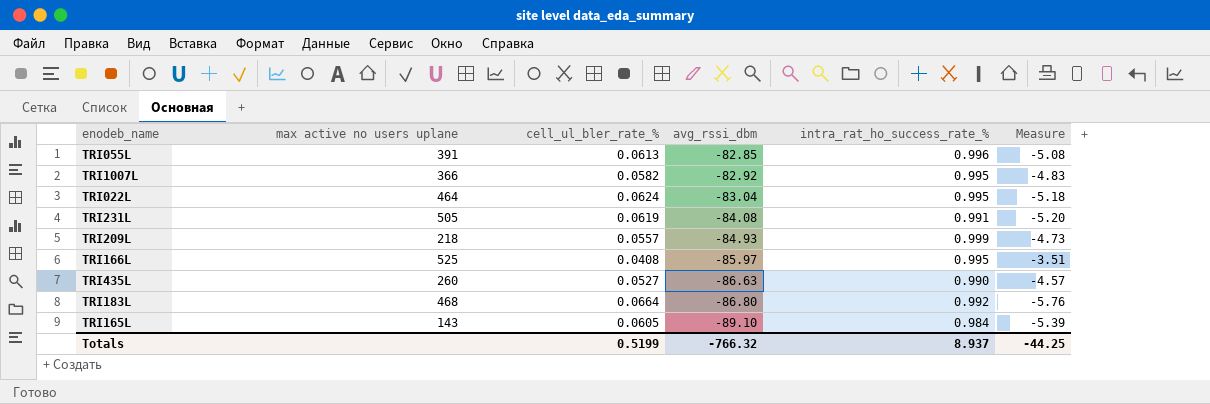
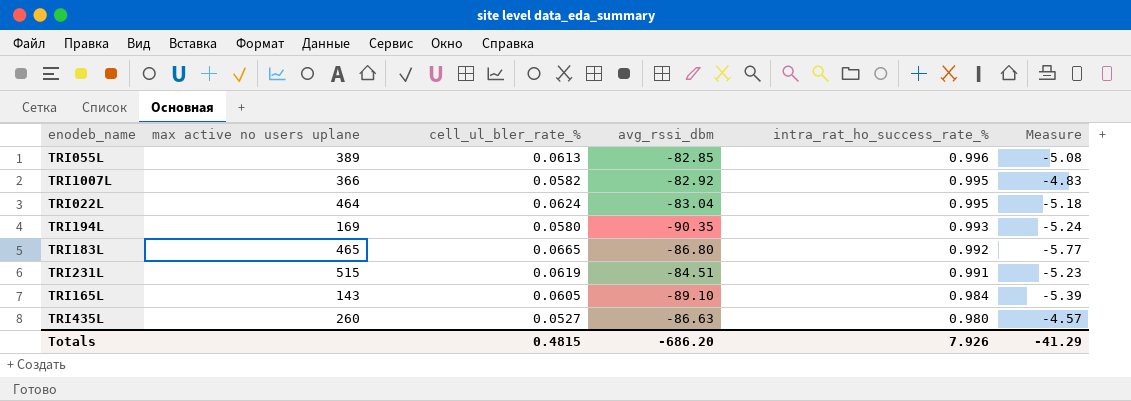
row order: avg_rssi_dbm descending -> intra_rat_ho_success_rate_% descending
row TRI209L: 218 | 0.0557 | -84.93 | 0.999 | -4.73 -> none
row TRI166L: 525 | 0.0408 | -85.97 | 0.995 | -3.51 -> none
TRI055L | max active no users uplane: 391 -> 389
row TRI194L: none -> 169 | 0.0580 | -90.35 | 0.993 | -5.24
TRI183L | max active no users uplane: 468 -> 465
TRI183L | cell_ul_bler_rate_%: 0.0664 -> 0.0665
TRI183L | Measure: -5.76 -> -5.77
TRI231L | max active no users uplane: 505 -> 515
TRI231L | avg_rssi_dbm: -84.08 -> -84.51
TRI231L | Measure: -5.20 -> -5.23
TRI435L | intra_rat_ho_success_rate_%: 0.990 -> 0.980
Totals | cell_ul_bler_rate_%: 0.5199 -> 0.4815
Totals | avg_rssi_dbm: -766.32 -> -686.20
Totals | intra_rat_ho_success_rate_%: 8.937 -> 7.926
Totals | Measure: -44.25 -> -41.29

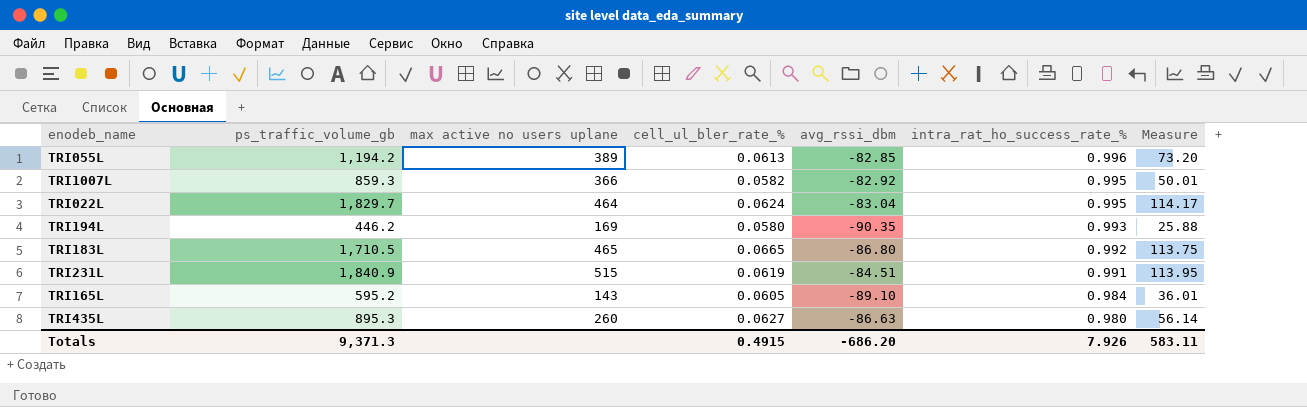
column ps_traffic_volume_gb | position: none -> 2
column Measure | formula: [cell_ul_bler_rate_%] * [avg_rssi_dbm] -> [ps_traffic_volume_gb] * [cell_ul_bler_rate_%]
TRI435L | cell_ul_bler_rate_%: 0.0527 -> 0.0627
Totals | cell_ul_bler_rate_%: 0.4815 -> 0.4915
Totals | Measure: -41.29 -> 583.11

